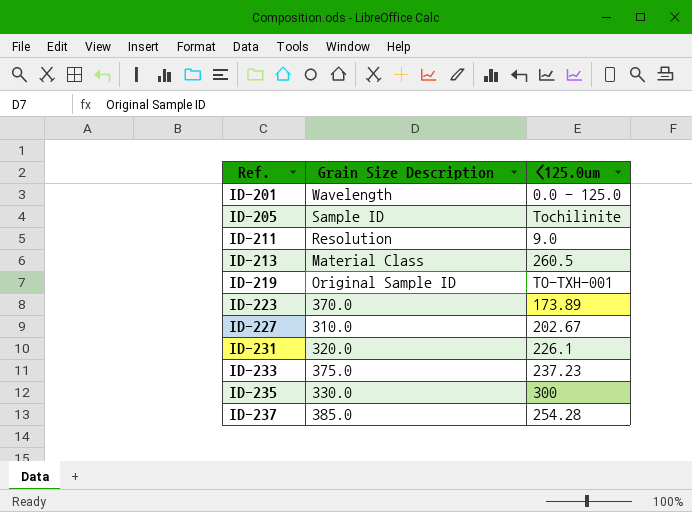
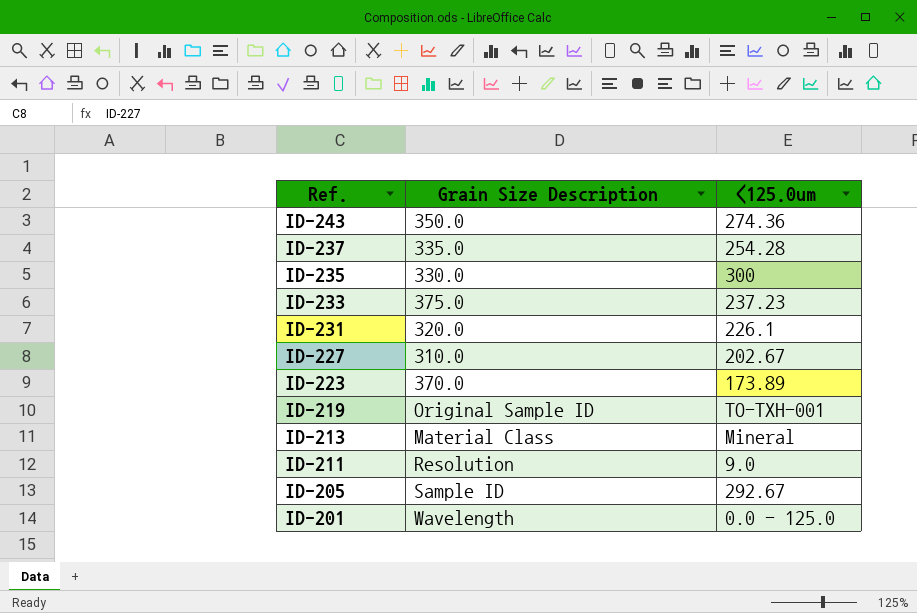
row order: Ref. ascending -> Ref. descending
row ID-243: none -> 350.0 | 274.36
ID-237 | Grain Size Description: 385.0 -> 335.0
ID-213 | <125.0um: 260.5 -> Mineral
ID-205 | <125.0um: Tochilinite -> 292.67

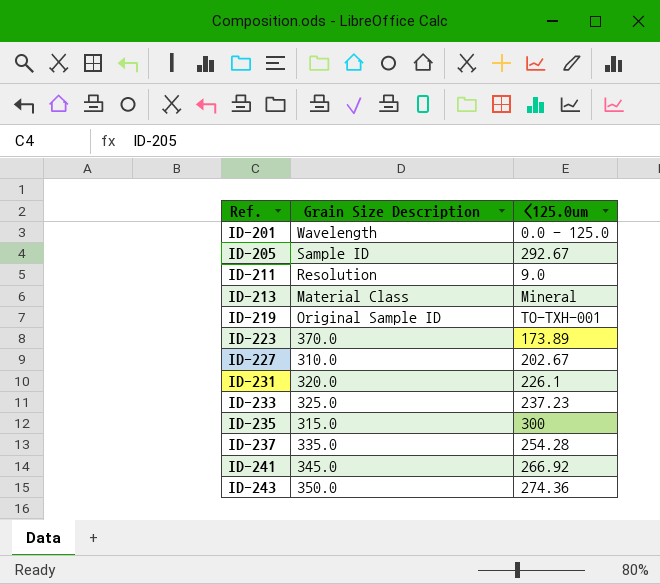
row order: Ref. descending -> Ref. ascending
ID-233 | Grain Size Description: 375.0 -> 325.0
ID-235 | Grain Size Description: 330.0 -> 315.0
row ID-241: none -> 345.0 | 266.92

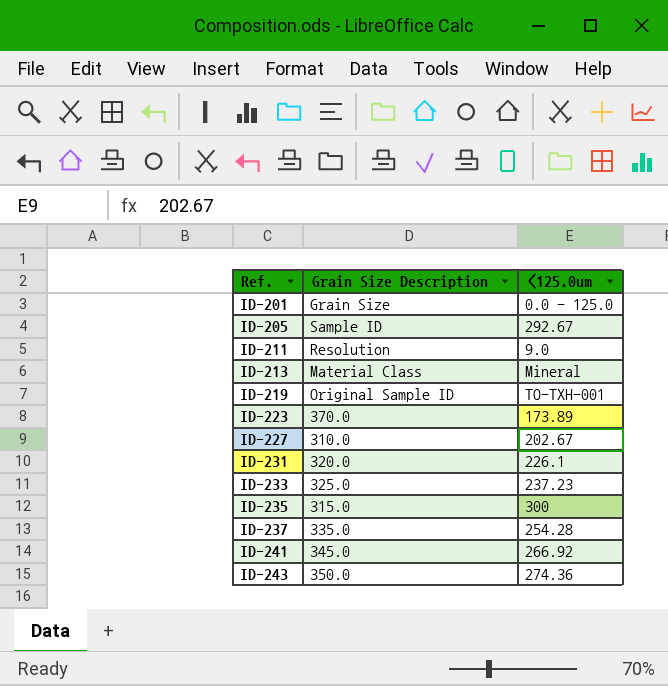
ID-201 | Grain Size Description: Wavelength -> Grain Size

